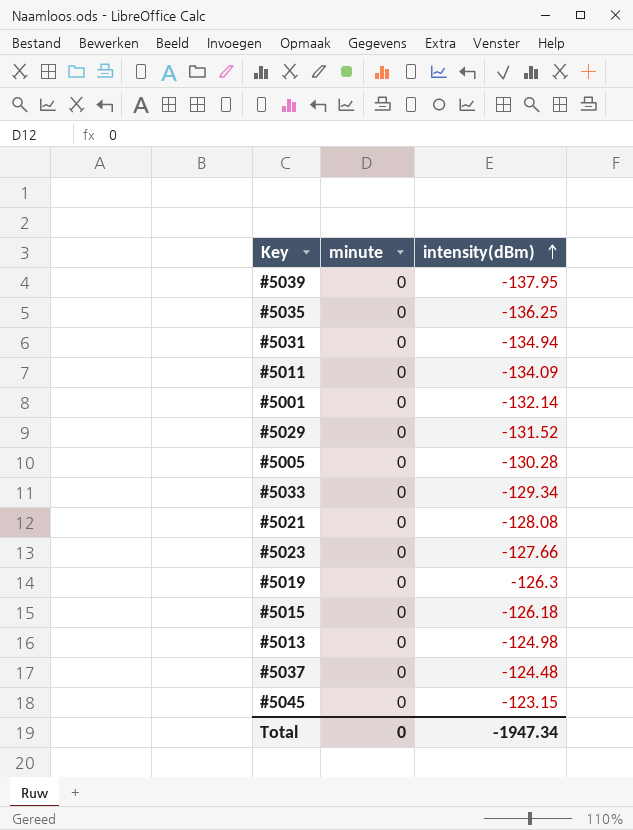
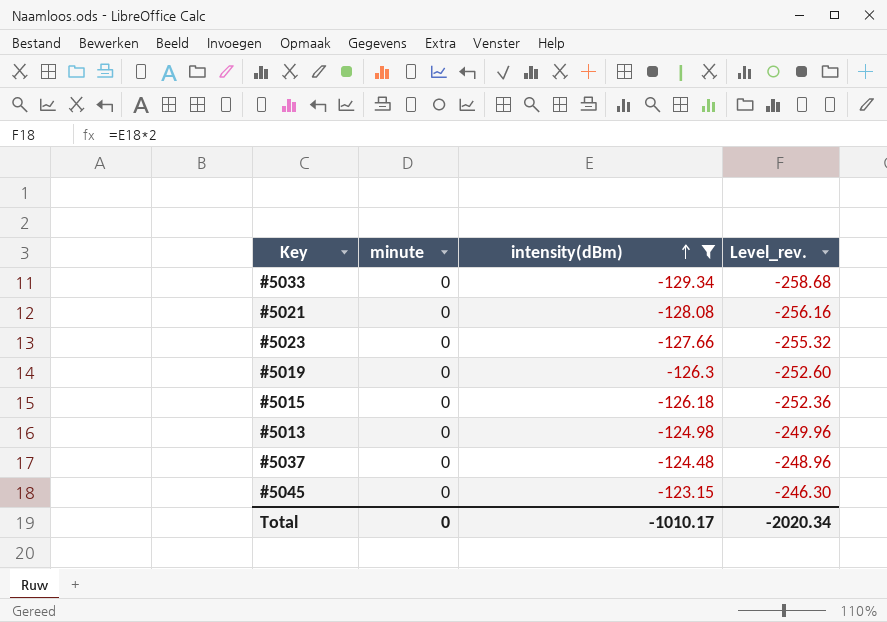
filter: none -> intensity(dBm) >= -129.34
column Level_rev. | formula: none -> [intensity(dBm)] * 2
Total | intensity(dBm): -1947.34 -> -1010.17

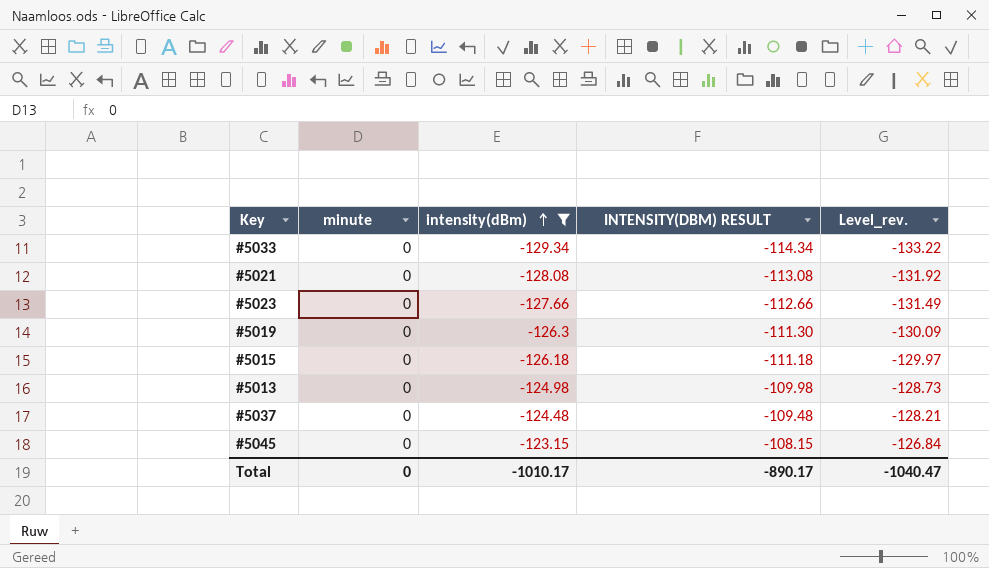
column INTENSITY(DBM) RESULT | formula: none -> [intensity(dBm)] + 15
column Level_rev. | formula: [intensity(dBm)] * 2 -> [intensity(dBm)] * 1.03
Total | Level_rev.: -2020.34 -> -1040.47

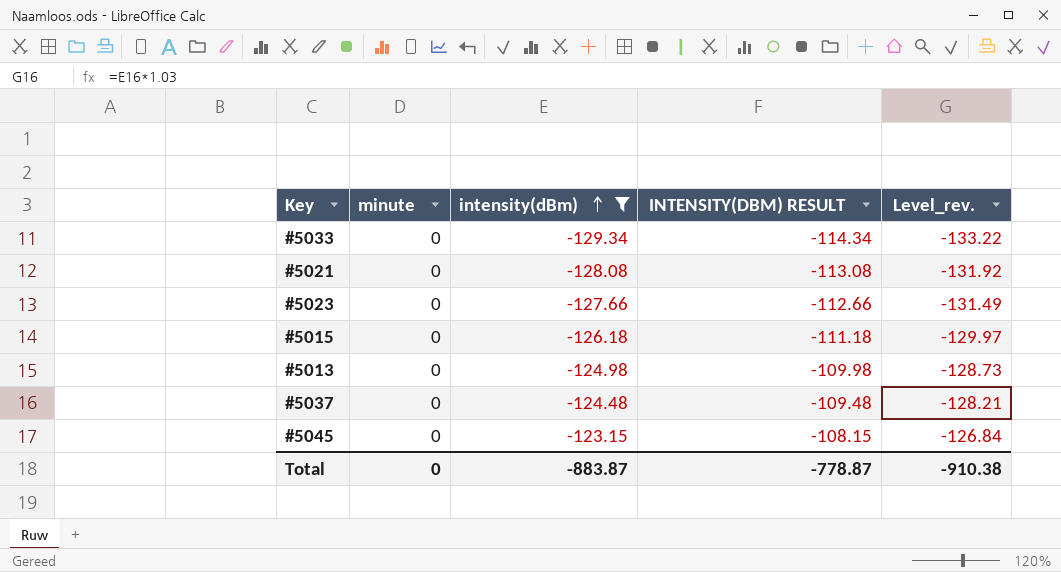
row #5019: 0 | -126.3 | -111.30 | -130.09 -> none
Total | intensity(dBm): -1010.17 -> -883.87
Total | INTENSITY(DBM) RESULT: -890.17 -> -778.87
Total | Level_rev.: -1040.47 -> -910.38

